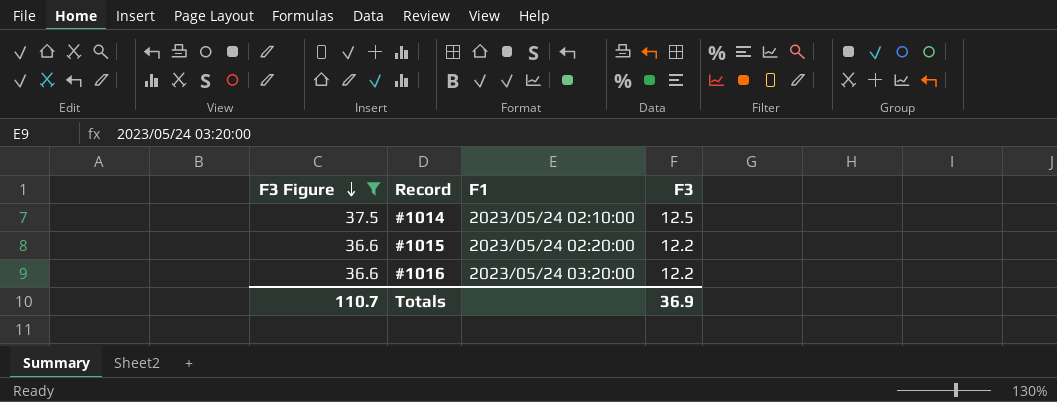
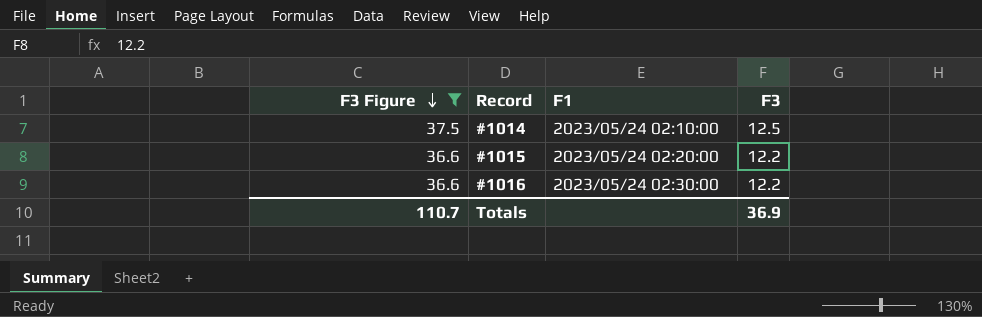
#1016 | F1: 2023/05/24 03:20:00 -> 2023/05/24 02:30:00

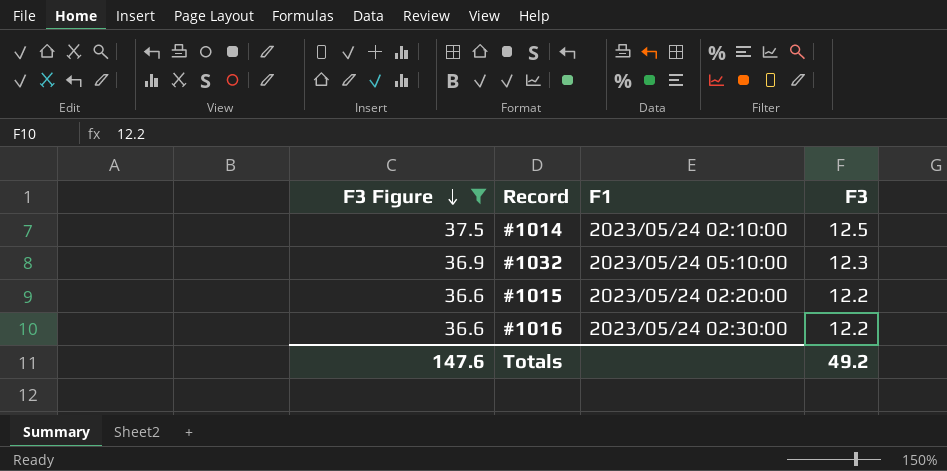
row #1032: none -> 36.9 | 2023/05/24 05:10:00 | 12.3
Totals | F3 Figure: 110.7 -> 147.6
Totals | F3: 36.9 -> 49.2

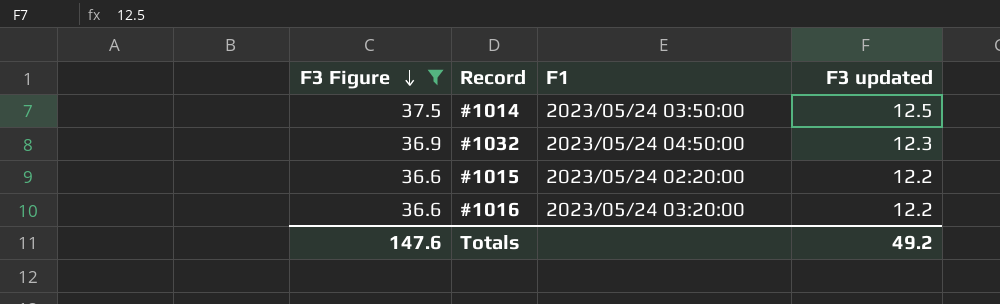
column name: F3 -> F3 updated
#1014 | F1: 2023/05/24 02:10:00 -> 2023/05/24 03:50:00
#1032 | F1: 2023/05/24 05:10:00 -> 2023/05/24 04:50:00
#1016 | F1: 2023/05/24 02:30:00 -> 2023/05/24 03:20:00

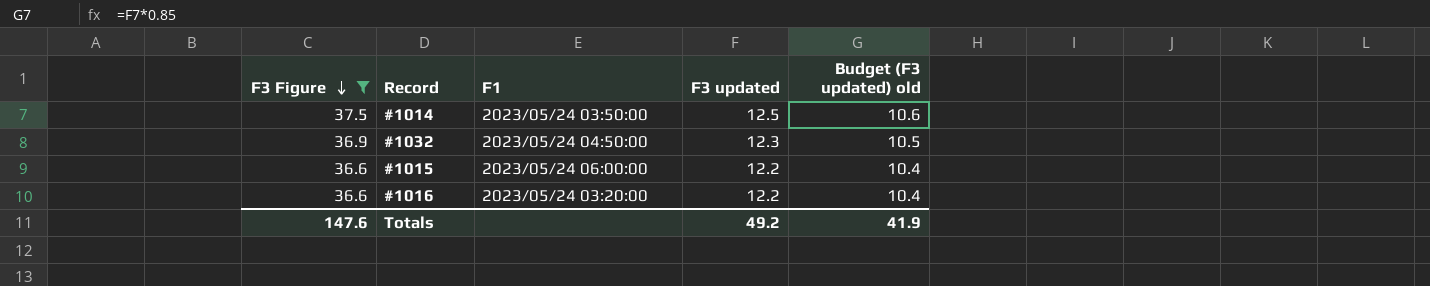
column Budget (F3 updated) old | formula: none -> [F3 updated] * 0.85
#1015 | F1: 2023/05/24 02:20:00 -> 2023/05/24 06:00:00

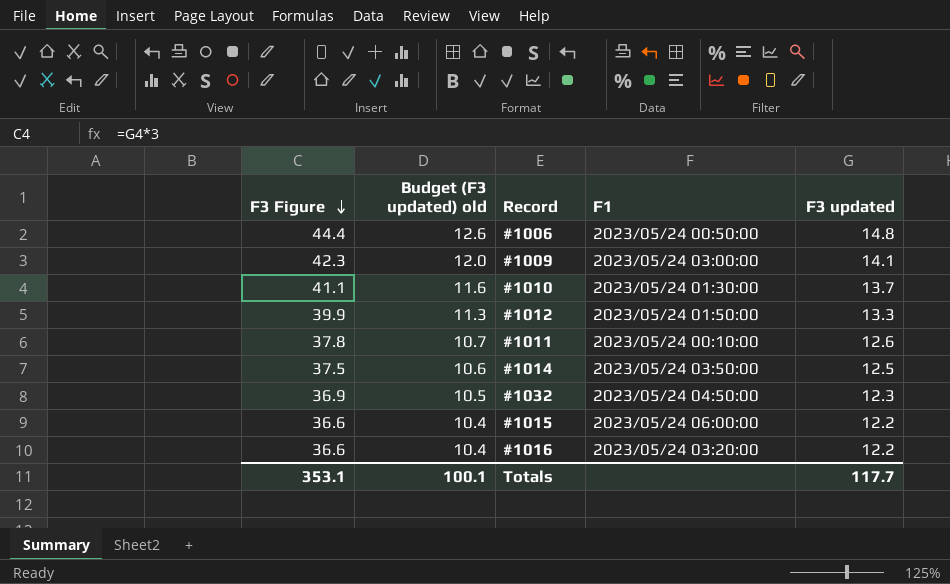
filter: F3 Figure <= 37.5 -> none
column Budget (F3 updated) old | position: 5 -> 2
Totals | F3 Figure: 147.6 -> 353.1
Totals | Budget (F3 updated) old: 41.9 -> 100.1
Totals | F3 updated: 49.2 -> 117.7

